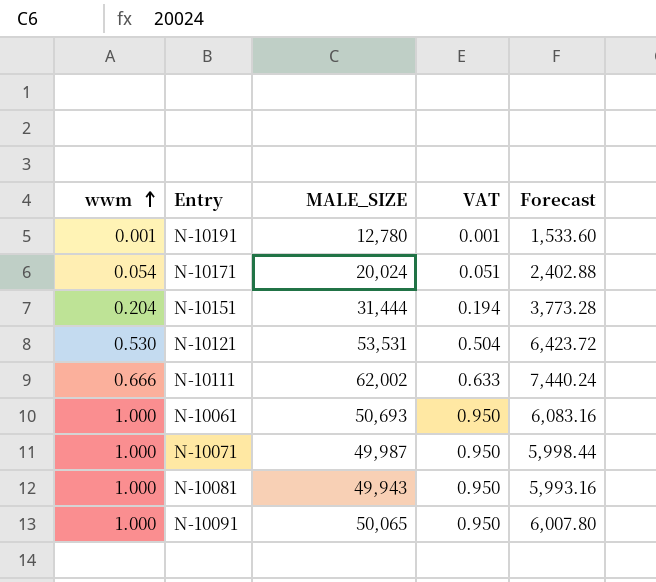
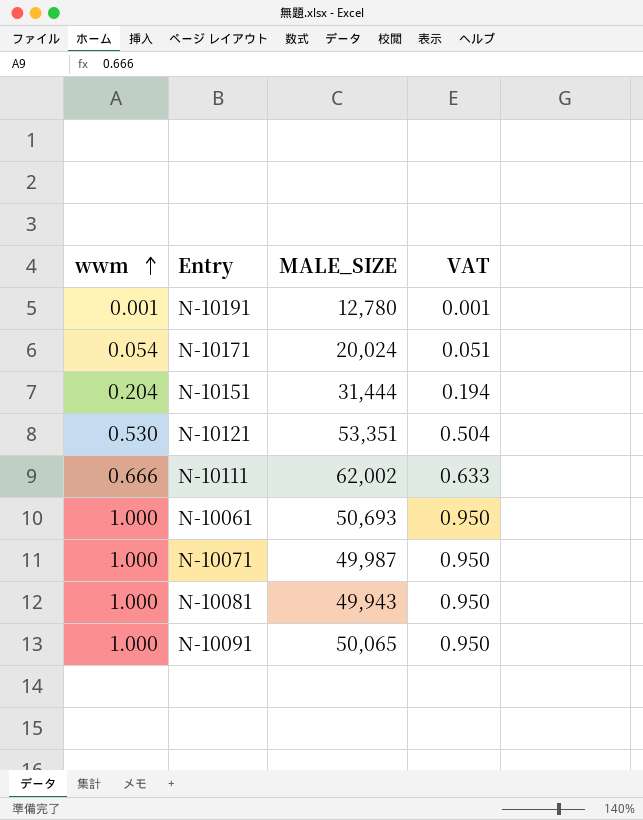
column Forecast | formula: [MALE_SIZE] * 0.12 -> none
N-10121 | MALE_SIZE: 53,531 -> 53,351

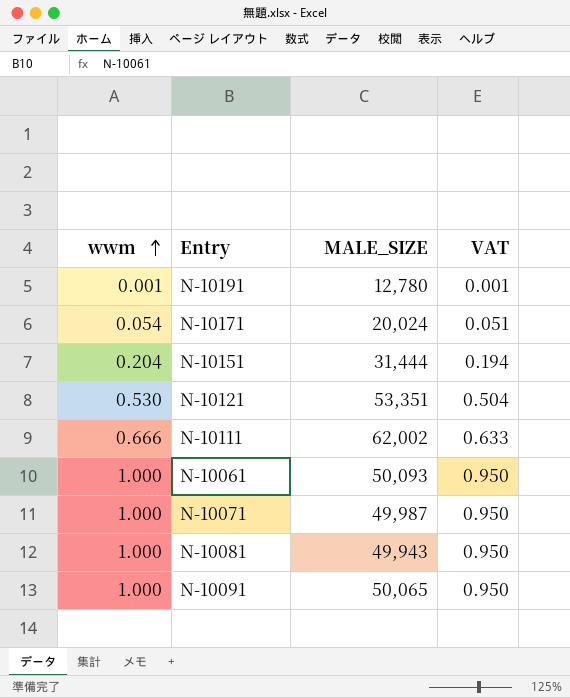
N-10061 | MALE_SIZE: 50,693 -> 50,093

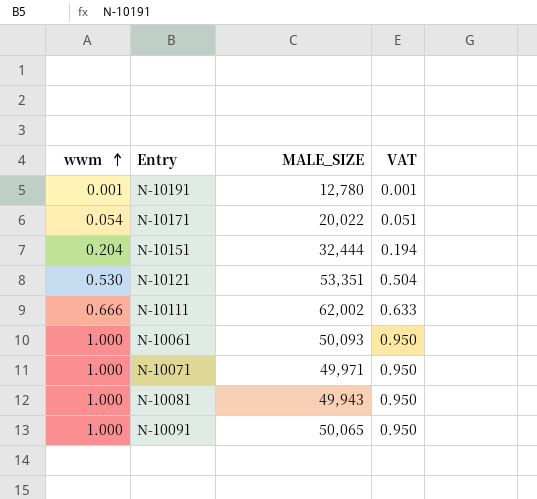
N-10171 | MALE_SIZE: 20,024 -> 20,022
N-10151 | MALE_SIZE: 31,444 -> 32,444
N-10071 | MALE_SIZE: 49,987 -> 49,971

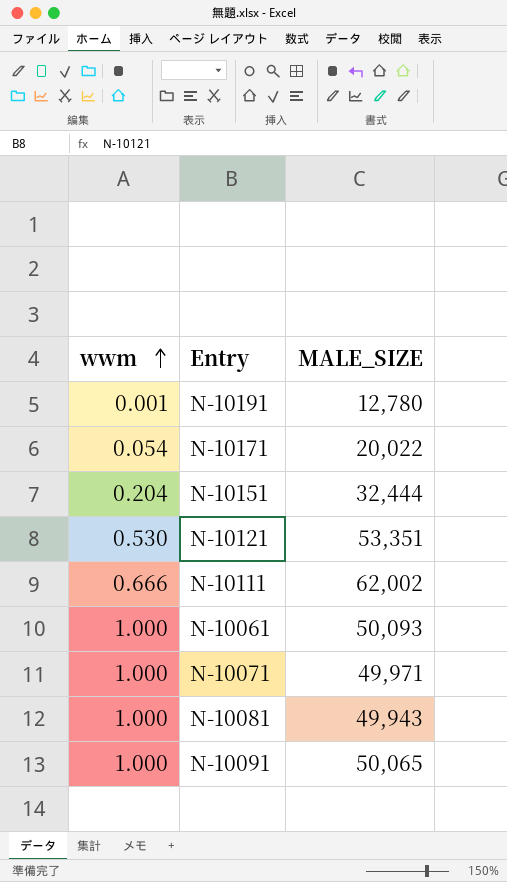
column VAT | formula: [wwm] * 0.95 -> none

